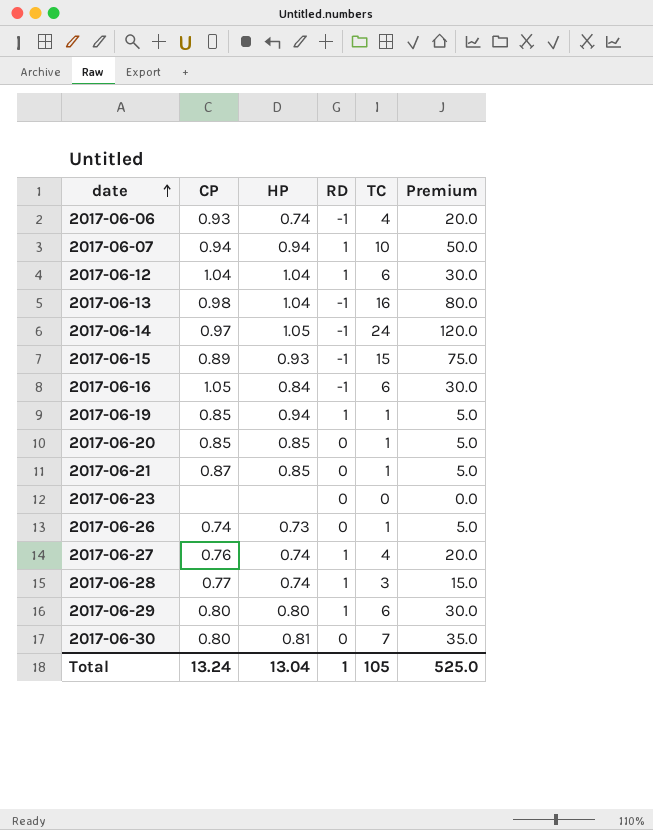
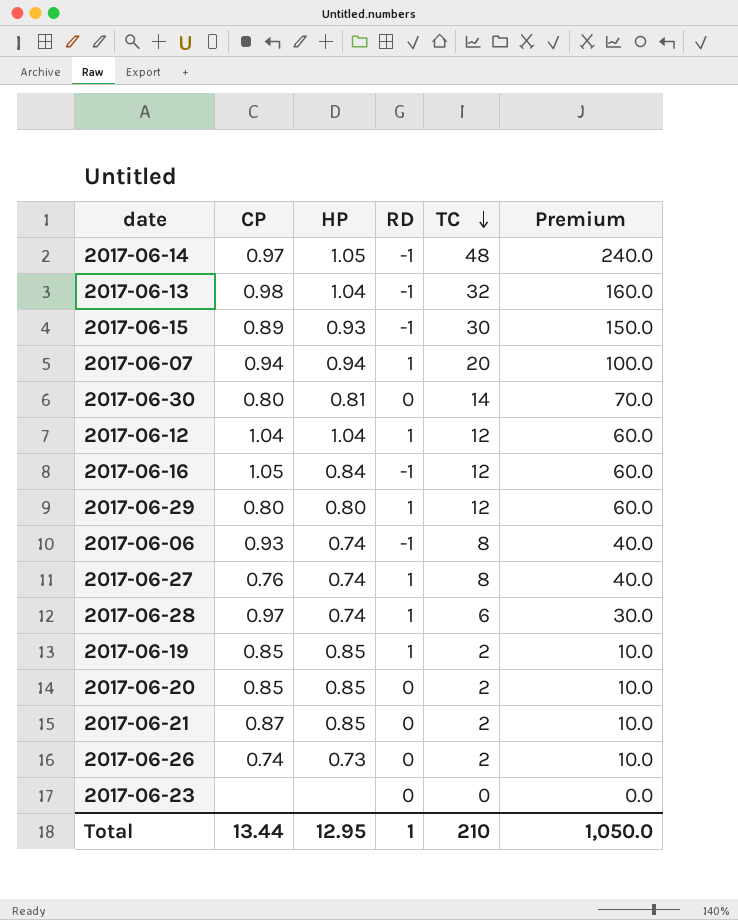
row order: date ascending -> TC descending
2017-06-14 | TC: 24 -> 48
2017-06-14 | Premium: 120.0 -> 240.0
2017-06-13 | TC: 16 -> 32
2017-06-13 | Premium: 80.0 -> 160.0
2017-06-15 | TC: 15 -> 30
2017-06-15 | Premium: 75.0 -> 150.0
2017-06-07 | TC: 10 -> 20
2017-06-07 | Premium: 50.0 -> 100.0
2017-06-30 | TC: 7 -> 14
2017-06-30 | Premium: 35.0 -> 70.0
2017-06-12 | TC: 6 -> 12
2017-06-12 | Premium: 30.0 -> 60.0
2017-06-16 | TC: 6 -> 12
2017-06-16 | Premium: 30.0 -> 60.0
2017-06-29 | TC: 6 -> 12
2017-06-29 | Premium: 30.0 -> 60.0
2017-06-06 | TC: 4 -> 8
2017-06-06 | Premium: 20.0 -> 40.0
2017-06-27 | TC: 4 -> 8
2017-06-27 | Premium: 20.0 -> 40.0
2017-06-28 | CP: 0.77 -> 0.97
2017-06-28 | TC: 3 -> 6
2017-06-28 | Premium: 15.0 -> 30.0
2017-06-19 | HP: 0.94 -> 0.85
2017-06-19 | TC: 1 -> 2
2017-06-19 | Premium: 5.0 -> 10.0
2017-06-20 | TC: 1 -> 2
2017-06-20 | Premium: 5.0 -> 10.0
2017-06-21 | TC: 1 -> 2
2017-06-21 | Premium: 5.0 -> 10.0
2017-06-26 | TC: 1 -> 2
2017-06-26 | Premium: 5.0 -> 10.0
Total | CP: 13.24 -> 13.44
Total | HP: 13.04 -> 12.95
Total | TC: 105 -> 210
Total | Premium: 525.0 -> 1,050.0

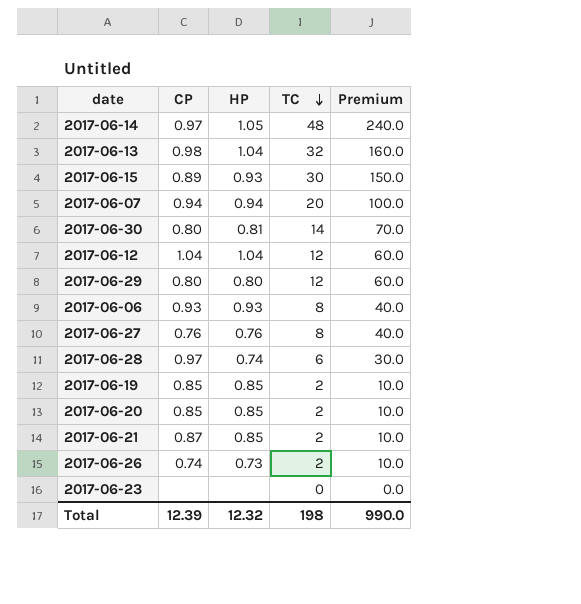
column RD | position: 4 -> none
row 2017-06-16: 1.05 | 0.84 | -1 | 12 | 60.0 -> none
2017-06-06 | HP: 0.74 -> 0.93
2017-06-27 | HP: 0.74 -> 0.76
Total | CP: 13.44 -> 12.39
Total | HP: 12.95 -> 12.32
Total | TC: 210 -> 198
Total | Premium: 1,050.0 -> 990.0

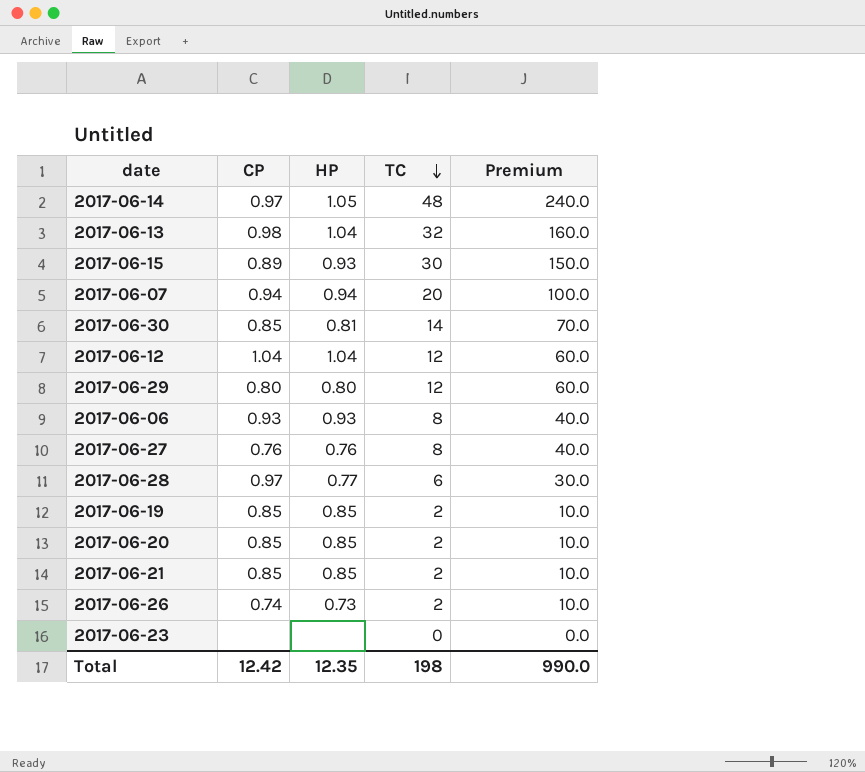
2017-06-30 | CP: 0.80 -> 0.85
2017-06-28 | HP: 0.74 -> 0.77
2017-06-21 | CP: 0.87 -> 0.85
Total | CP: 12.39 -> 12.42
Total | HP: 12.32 -> 12.35

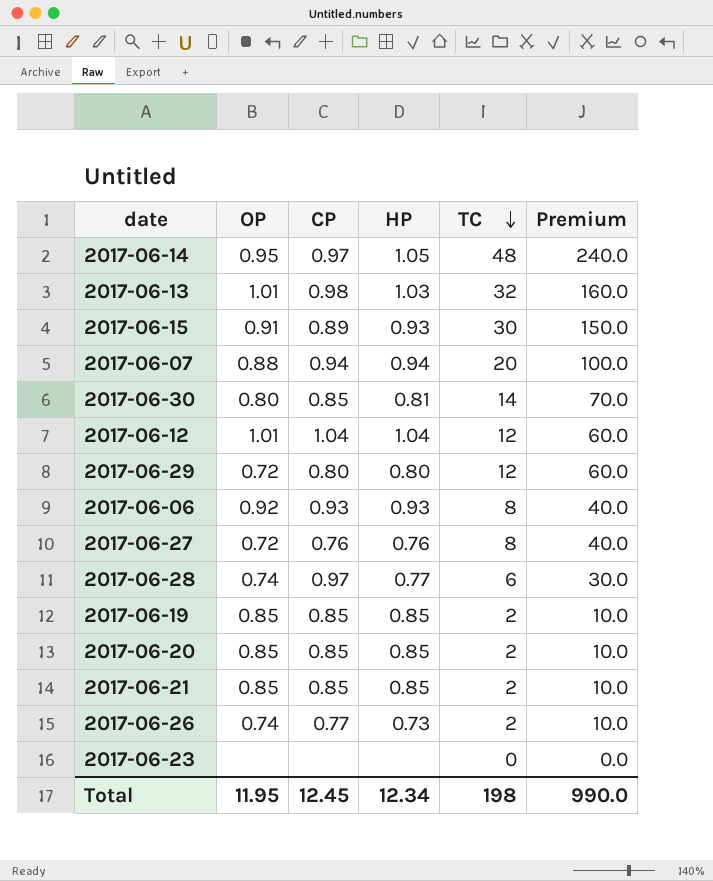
column OP | position: none -> 2
2017-06-13 | HP: 1.04 -> 1.03
2017-06-26 | CP: 0.74 -> 0.77
Total | CP: 12.42 -> 12.45
Total | HP: 12.35 -> 12.34

